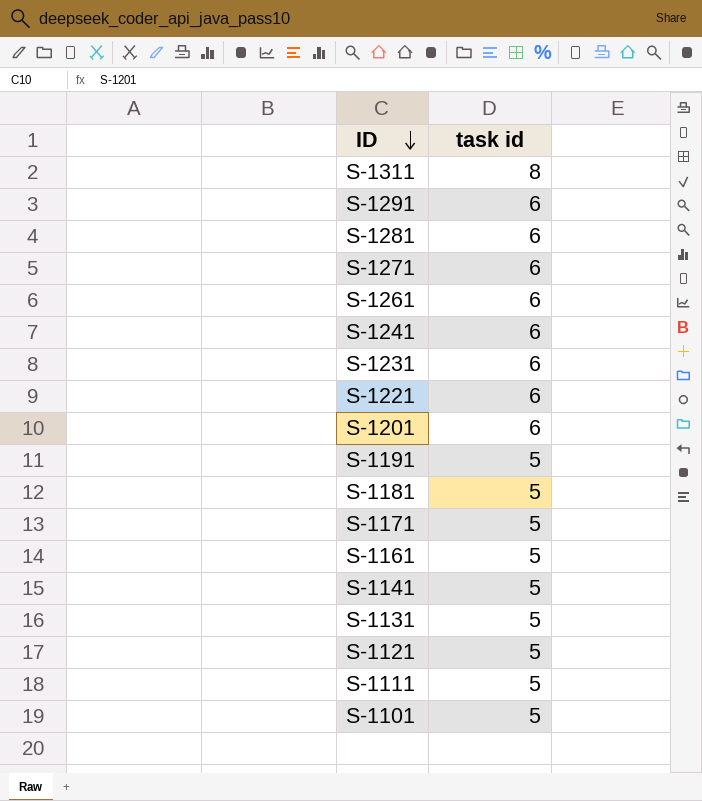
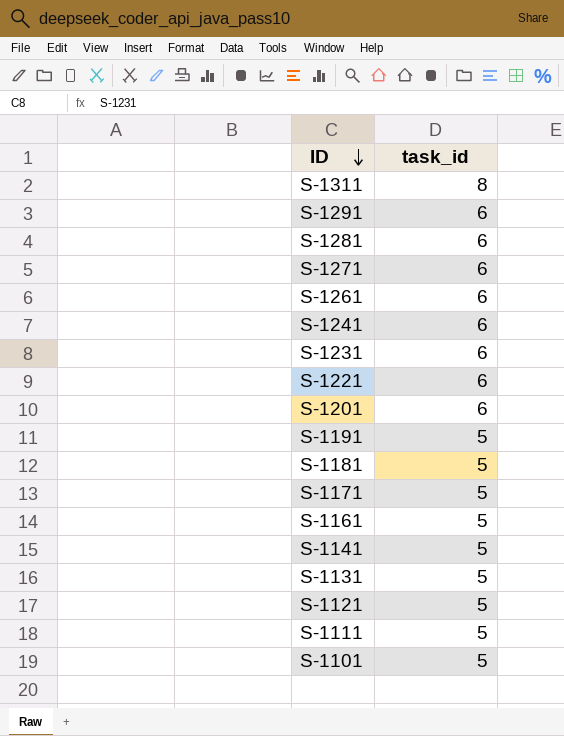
column name: task id -> task_id

